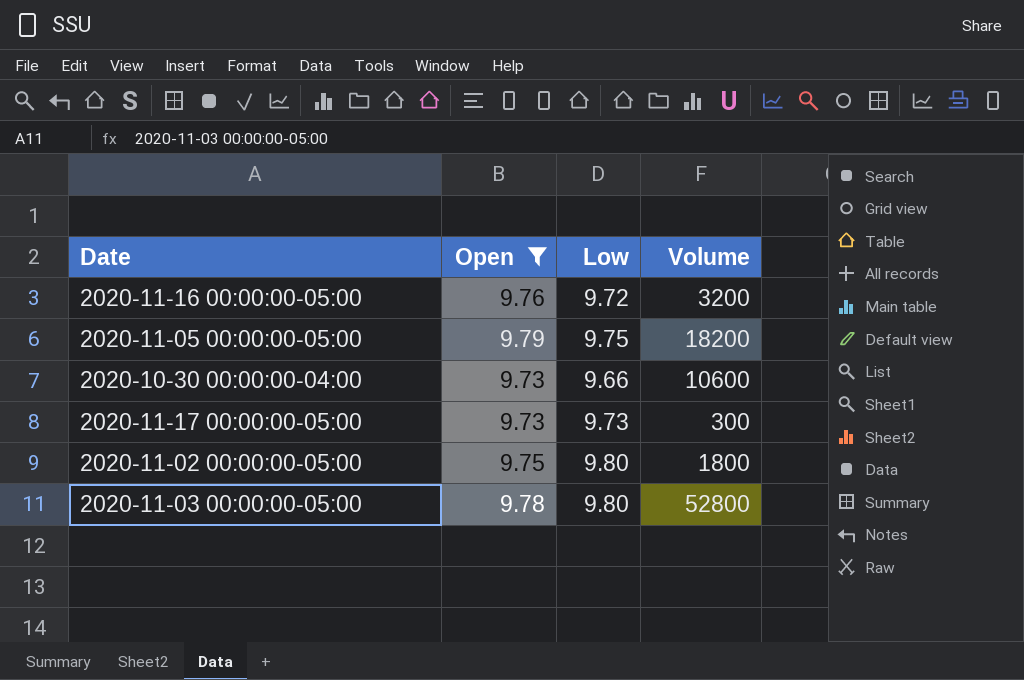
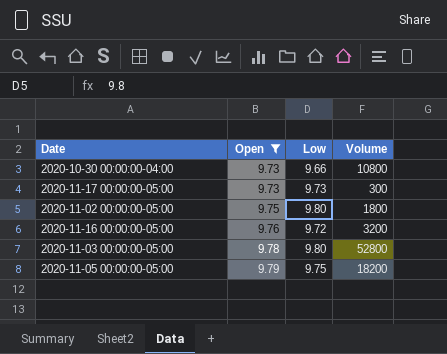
row order: none -> Open ascending
2020-10-30 00:00:00-04:00 | Volume: 10600 -> 10800

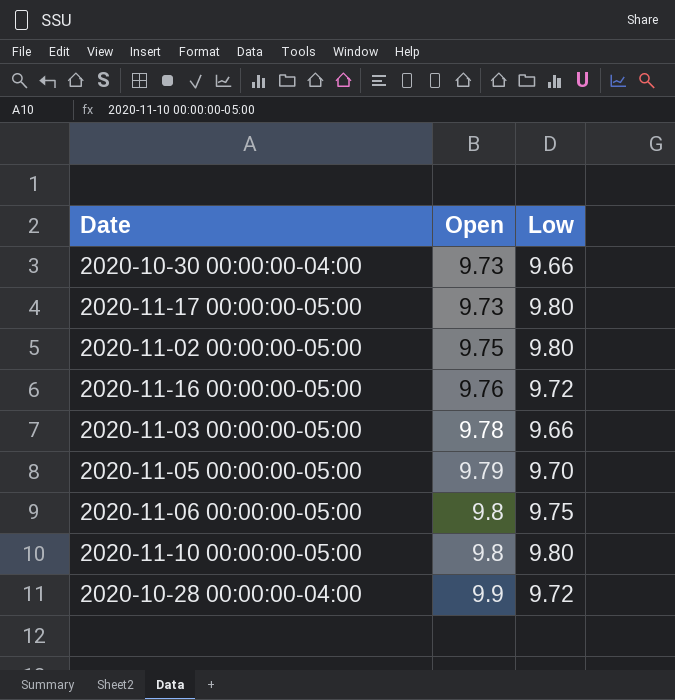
filter: Open <= 9.79 -> none
column Volume | position: 4 -> none
2020-11-17 00:00:00-05:00 | Low: 9.73 -> 9.80
2020-11-03 00:00:00-05:00 | Low: 9.80 -> 9.66
2020-11-05 00:00:00-05:00 | Low: 9.75 -> 9.70

